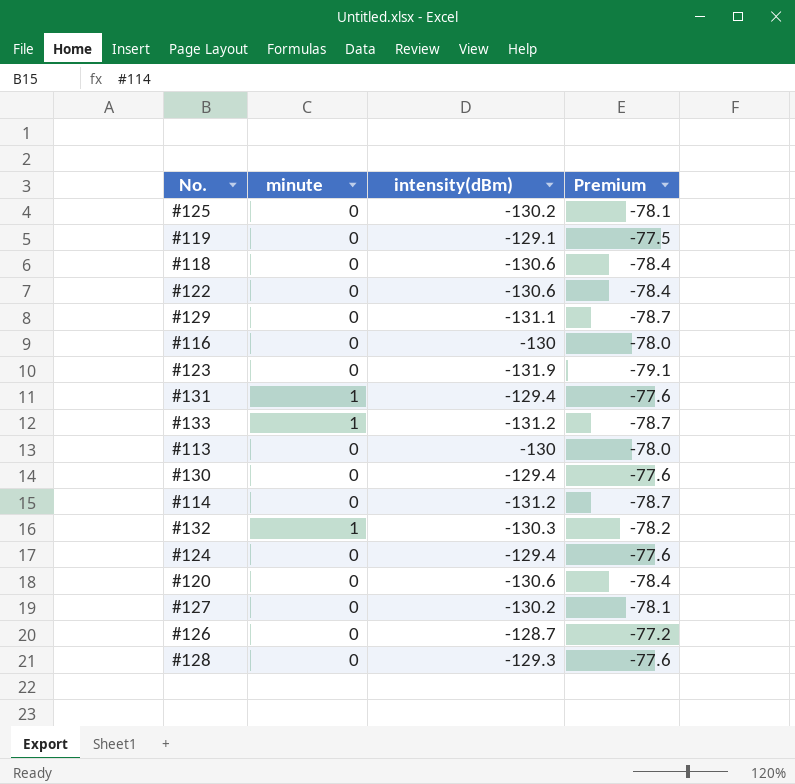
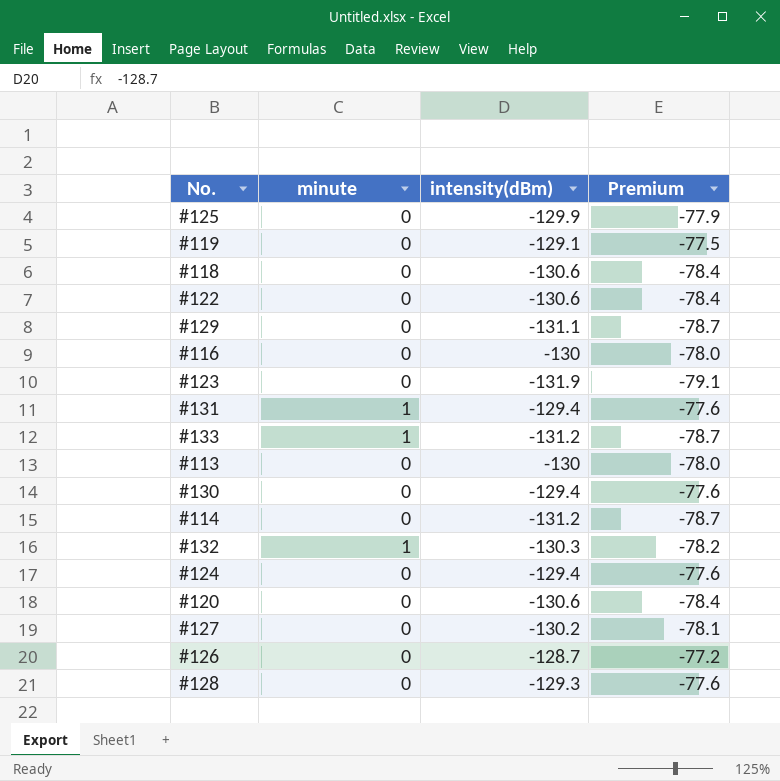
#125 | intensity(dBm): -130.2 -> -129.9
#125 | Premium: -78.1 -> -77.9

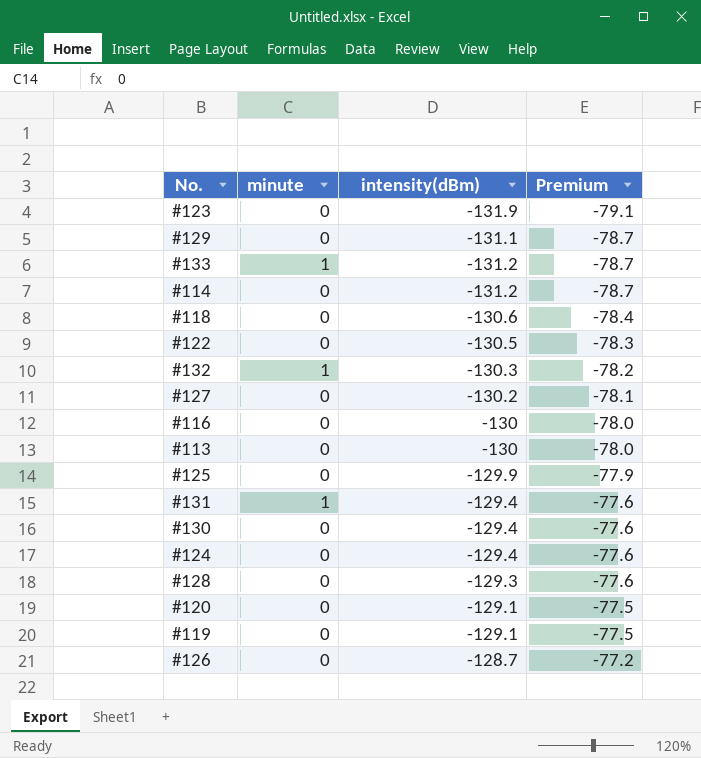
row order: none -> Premium ascending
#122 | intensity(dBm): -130.6 -> -130.5
#122 | Premium: -78.4 -> -78.3
#120 | intensity(dBm): -130.6 -> -129.1
#120 | Premium: -78.4 -> -77.5

